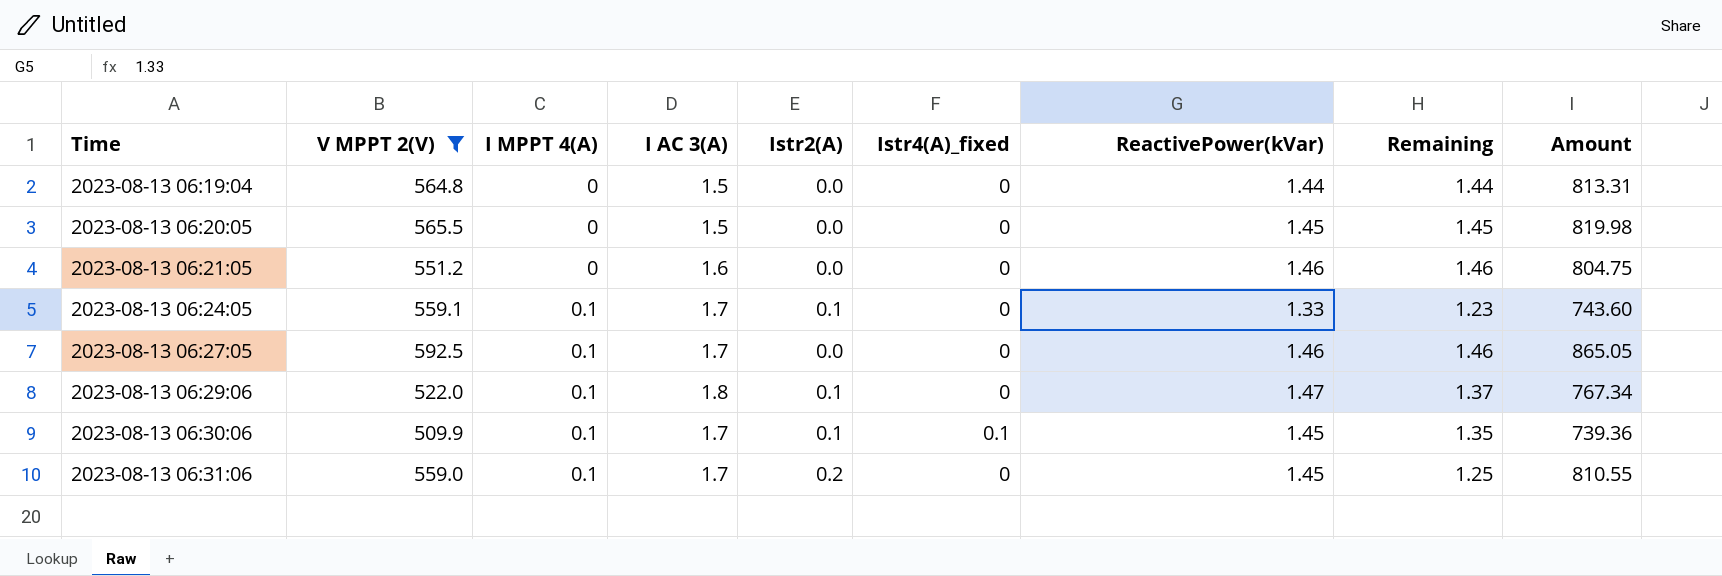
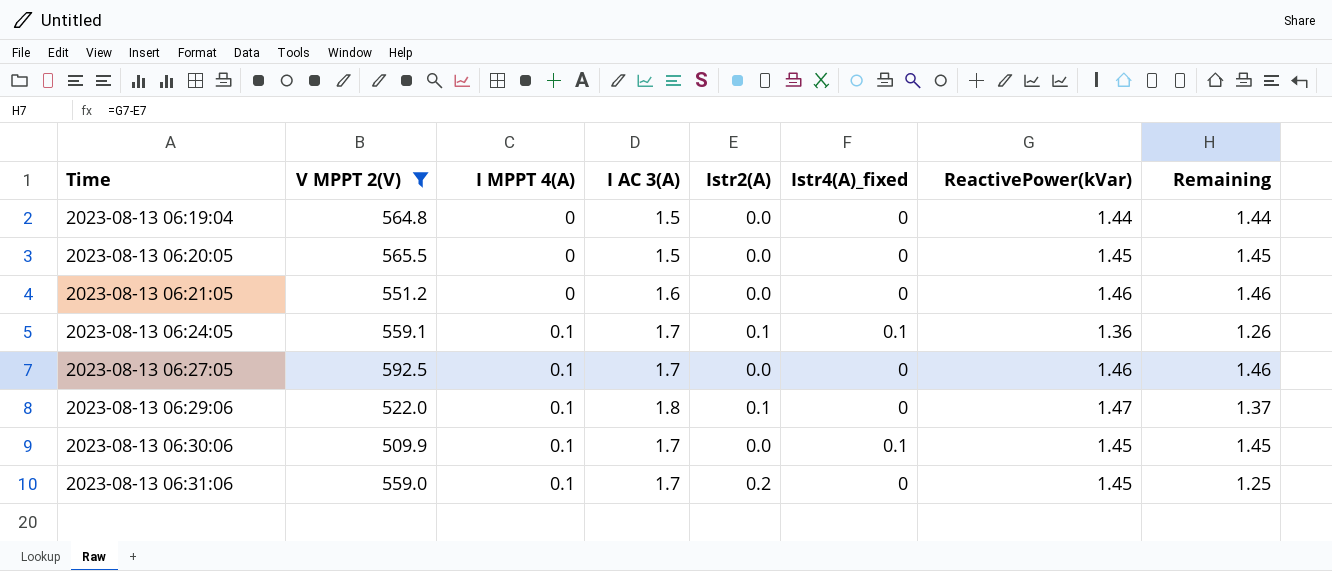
column Amount | formula: [V MPPT 2(V)] * [ReactivePower(kVar)] -> none
2023-08-13 06:24:05 | Istr4(A)_fixed: 0 -> 0.1
2023-08-13 06:24:05 | ReactivePower(kVar): 1.33 -> 1.36
2023-08-13 06:24:05 | Remaining: 1.23 -> 1.26
2023-08-13 06:30:06 | Istr2(A): 0.1 -> 0.0
2023-08-13 06:30:06 | Remaining: 1.35 -> 1.45

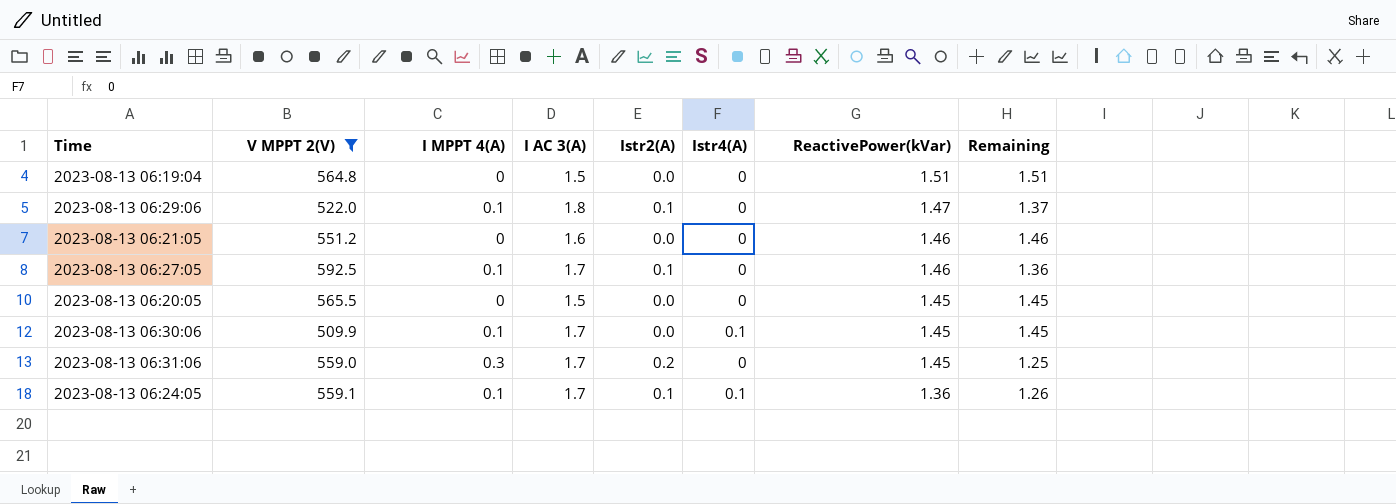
row order: Time ascending -> ReactivePower(kVar) descending
column name: Istr4(A)_fixed -> Istr4(A)
2023-08-13 06:19:04 | ReactivePower(kVar): 1.44 -> 1.51
2023-08-13 06:19:04 | Remaining: 1.44 -> 1.51
2023-08-13 06:27:05 | Istr2(A): 0.0 -> 0.1
2023-08-13 06:27:05 | Remaining: 1.46 -> 1.36
2023-08-13 06:31:06 | I MPPT 4(A): 0.1 -> 0.3

